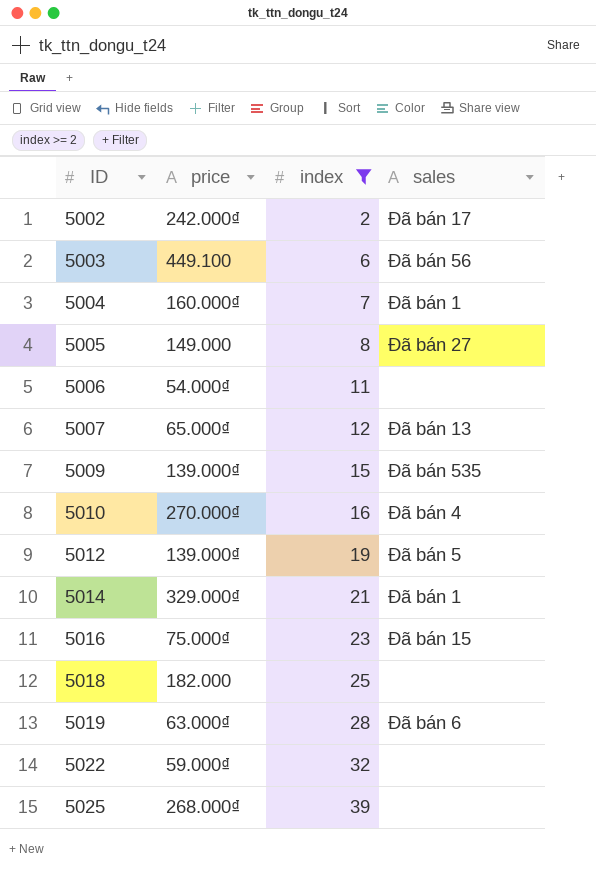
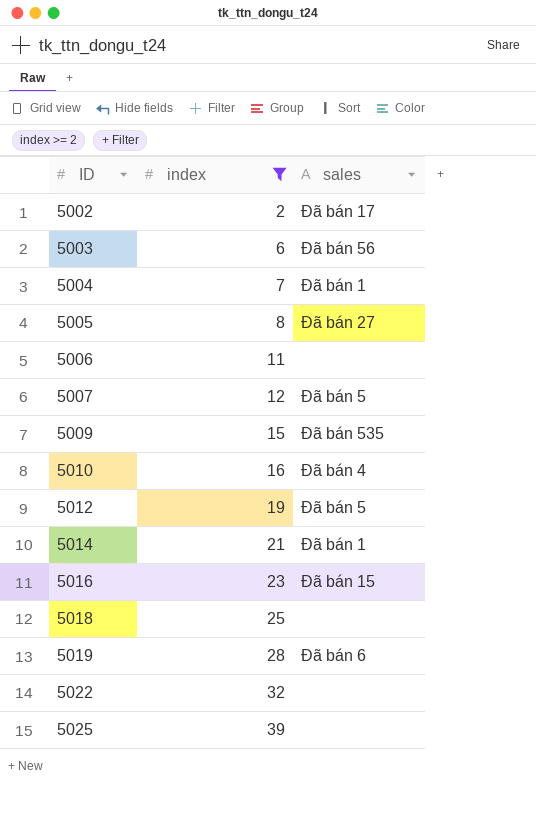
column price | position: 2 -> none
5007 | sales: Đã bán 13 -> Đã bán 5

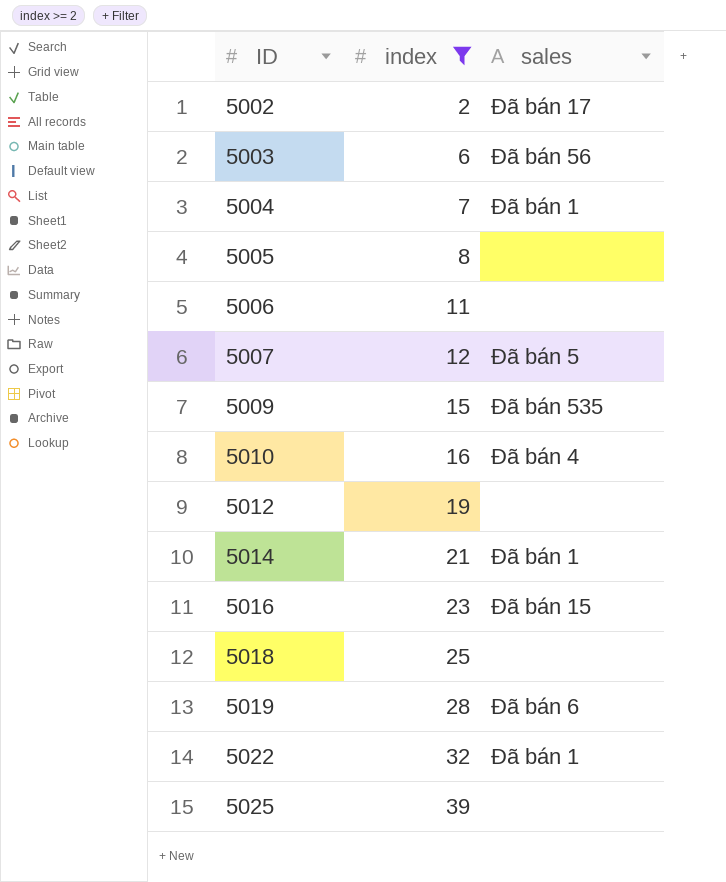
5005 | sales: Đã bán 27 -> none
5012 | sales: Đã bán 5 -> none
5022 | sales: none -> Đã bán 1

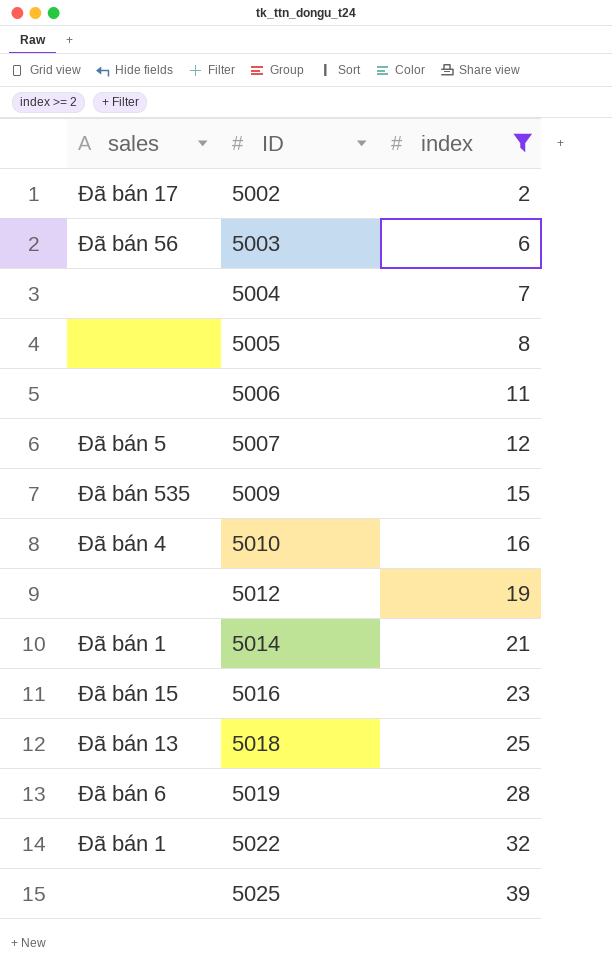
column sales | position: 3 -> 1
5004 | sales: Đã bán 1 -> none
5018 | sales: none -> Đã bán 13

